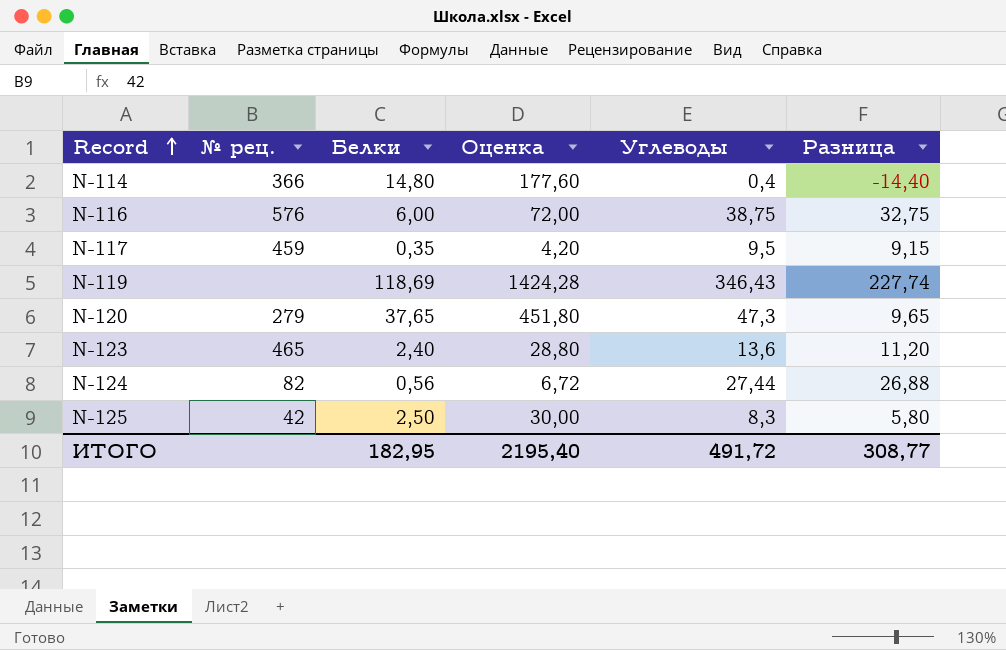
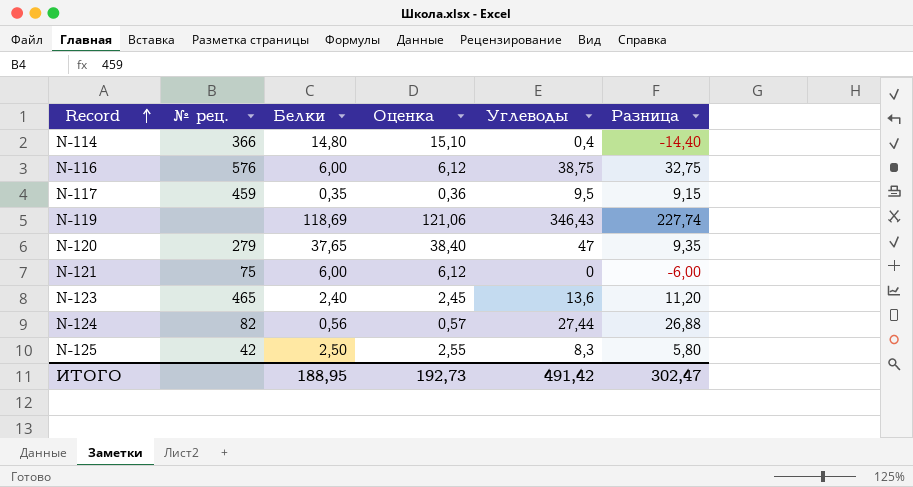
column Оценка | formula: [Белки] * 12 -> [Белки] * 1,02
N-120 | Углеводы: 47,3 -> 47
N-120 | Разница: 9,65 -> 9,35
row N-121: none -> 75 | 6,00 | 6,12 | 0 | -6,00
ИТОГО | Белки: 182,95 -> 188,95
ИТОГО | Оценка: 2195,40 -> 192,73
ИТОГО | Углеводы: 491,72 -> 491,42
ИТОГО | Разница: 308,77 -> 302,47

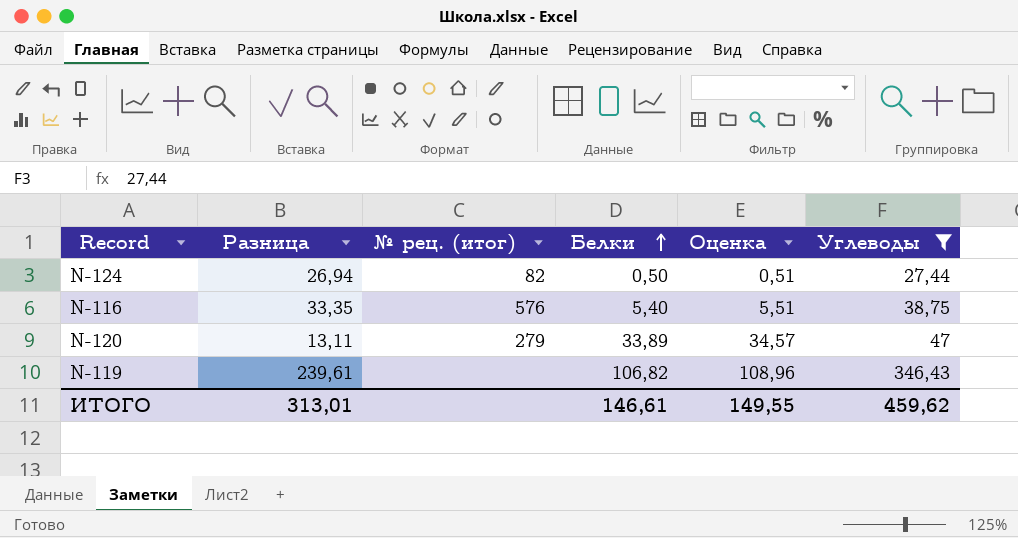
filter: none -> Углеводы >= 27,44
row order: Record ascending -> Белки ascending
column Разница | position: 6 -> 2
column name: № рец. -> № рец. (итог)
N-124 | Разница: 26,88 -> 26,94
N-124 | Белки: 0,56 -> 0,50
N-124 | Оценка: 0,57 -> 0,51
N-116 | Разница: 32,75 -> 33,35
N-116 | Белки: 6,00 -> 5,40
N-116 | Оценка: 6,12 -> 5,51
N-120 | Разница: 9,35 -> 13,11
N-120 | Белки: 37,65 -> 33,89
N-120 | Оценка: 38,40 -> 34,57
N-119 | Разница: 227,74 -> 239,61
N-119 | Белки: 118,69 -> 106,82
N-119 | Оценка: 121,06 -> 108,96
ИТОГО | Разница: 302,47 -> 313,01
ИТОГО | Белки: 188,95 -> 146,61
ИТОГО | Оценка: 192,73 -> 149,55
ИТОГО | Углеводы: 491,42 -> 459,62

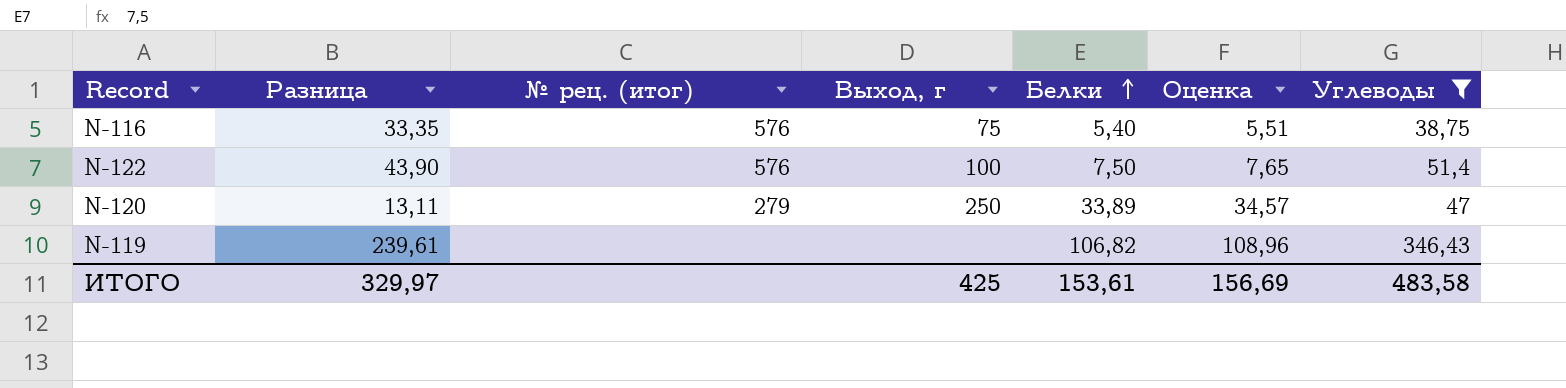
column Выход, г | position: none -> 4
row N-124: 26,94 | 82 | 0,50 | 0,51 | 27,44 -> none
row N-122: none -> 43,90 | 576 | 100 | 7,50 | 7,65 | 51,4
ИТОГО | Разница: 313,01 -> 329,97
ИТОГО | Белки: 146,61 -> 153,61
ИТОГО | Оценка: 149,55 -> 156,69
ИТОГО | Углеводы: 459,62 -> 483,58

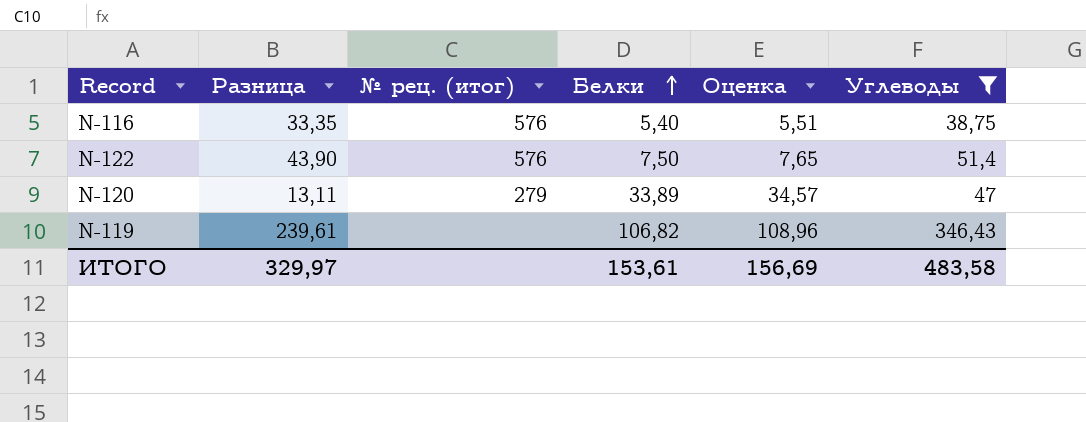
column Выход, г | position: 4 -> none

